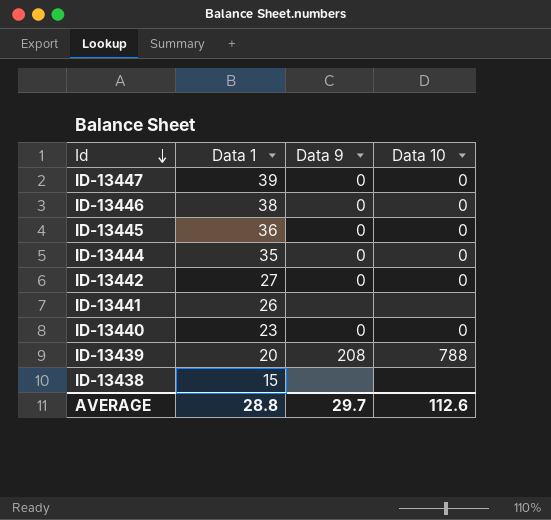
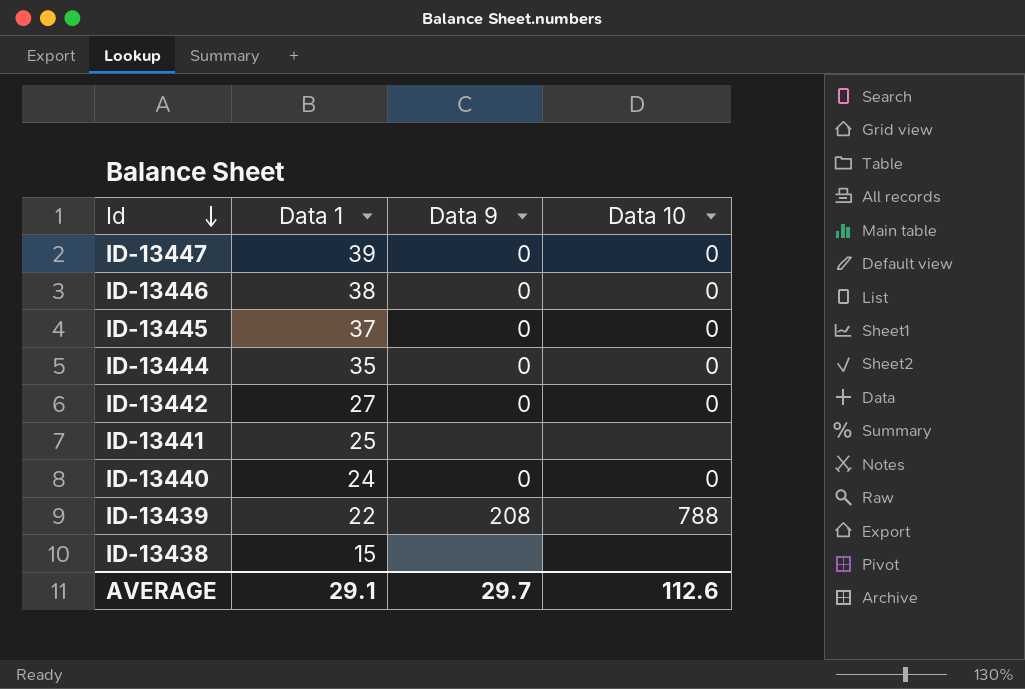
ID-13445 | Data 1: 36 -> 37
ID-13441 | Data 1: 26 -> 25
ID-13440 | Data 1: 23 -> 24
ID-13439 | Data 1: 20 -> 22
AVERAGE | Data 1: 28.8 -> 29.1

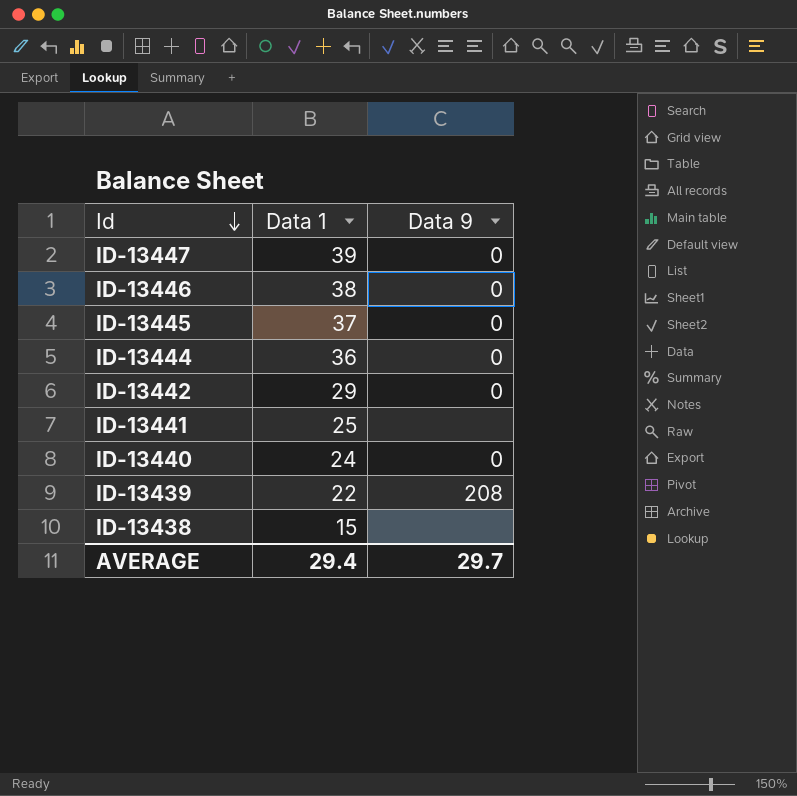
column Data 10 | position: 4 -> none
ID-13444 | Data 1: 35 -> 36
ID-13442 | Data 1: 27 -> 29
AVERAGE | Data 1: 29.1 -> 29.4

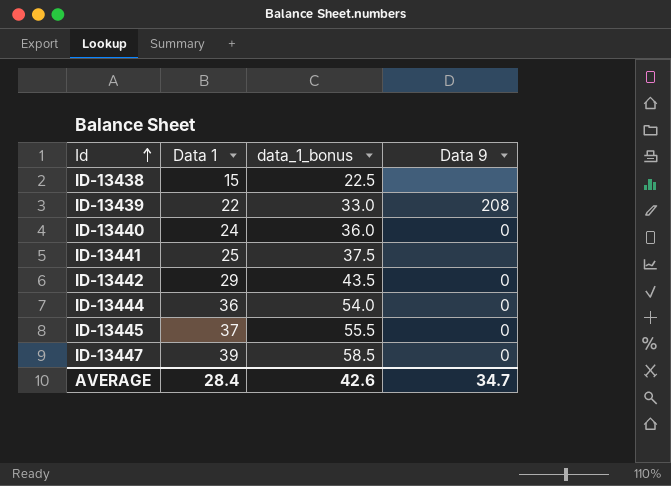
row order: Id descending -> Id ascending
column data_1_bonus | formula: none -> [Data 1] * 1.5
row ID-13446: 38 | 0 -> none
AVERAGE | Data 1: 29.4 -> 28.4
AVERAGE | Data 9: 29.7 -> 34.7

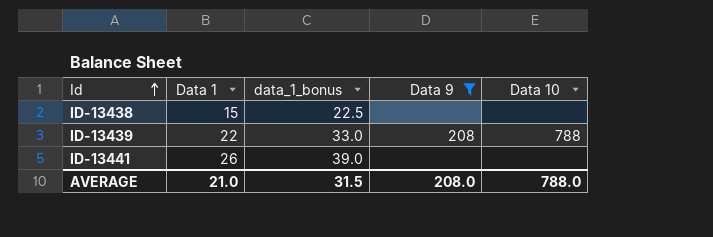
filter: none -> Data 9 != 0
column Data 10 | position: none -> 5
ID-13441 | Data 1: 25 -> 26
ID-13441 | data_1_bonus: 37.5 -> 39.0
AVERAGE | Data 1: 28.4 -> 21.0
AVERAGE | data_1_bonus: 42.6 -> 31.5
AVERAGE | Data 9: 34.7 -> 208.0

